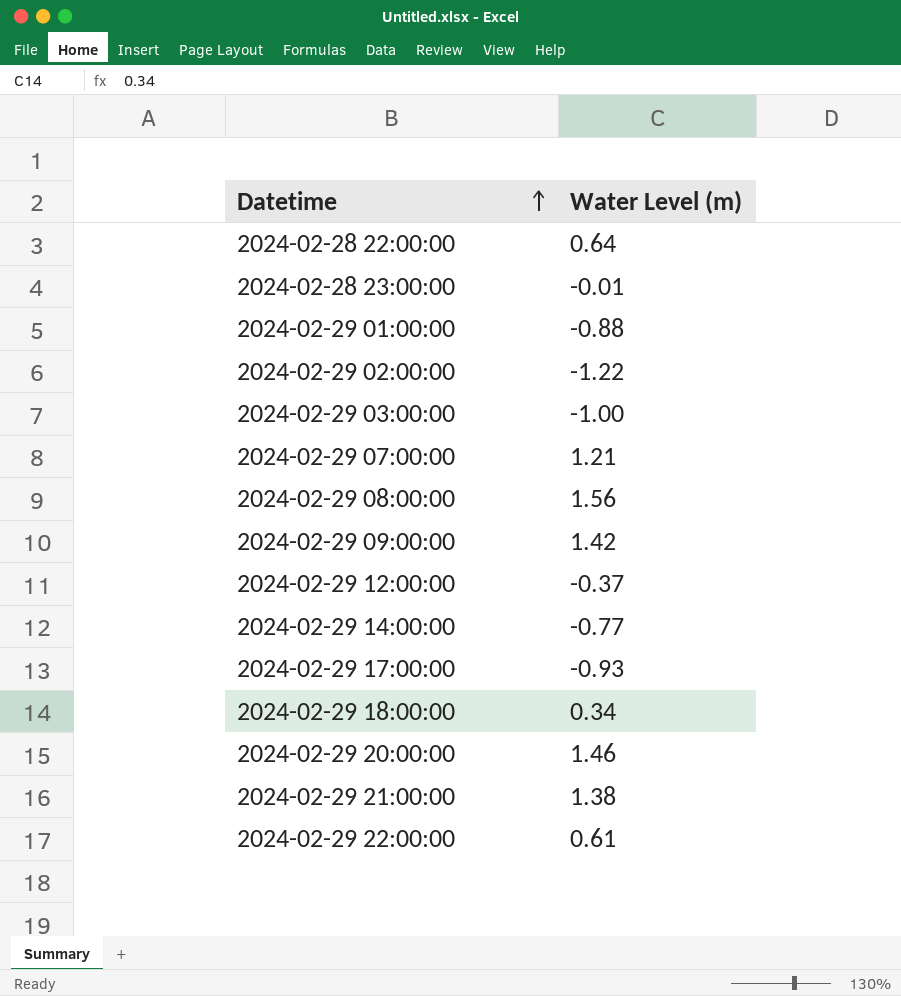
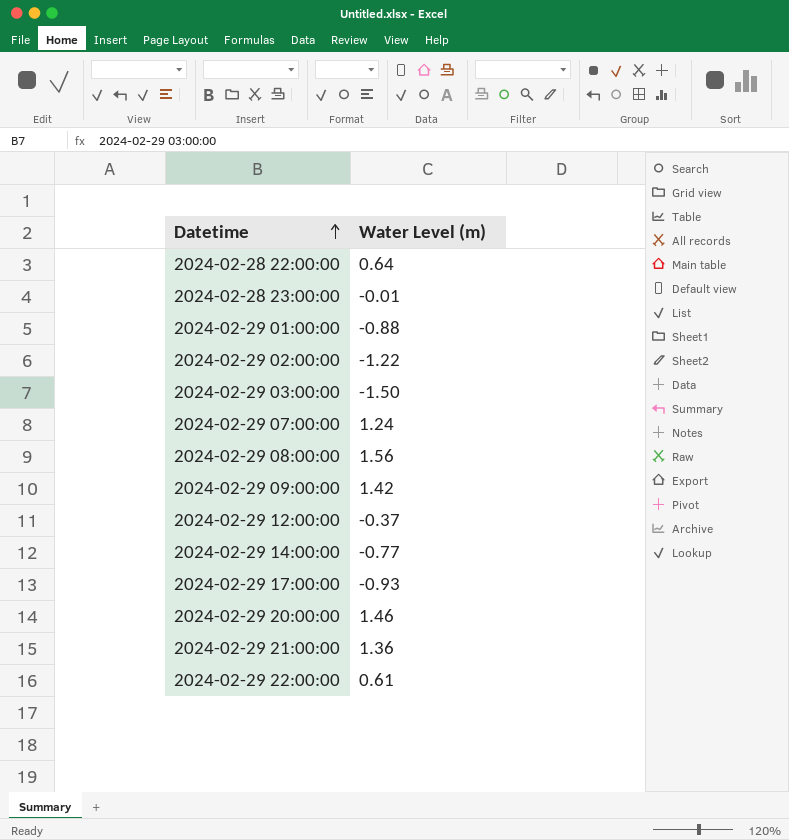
row 2024-02-29 18:00:00: 0.34 -> none
2024-02-29 03:00:00 | Water Level (m): -1.00 -> -1.50
2024-02-29 07:00:00 | Water Level (m): 1.21 -> 1.24
2024-02-29 21:00:00 | Water Level (m): 1.38 -> 1.36

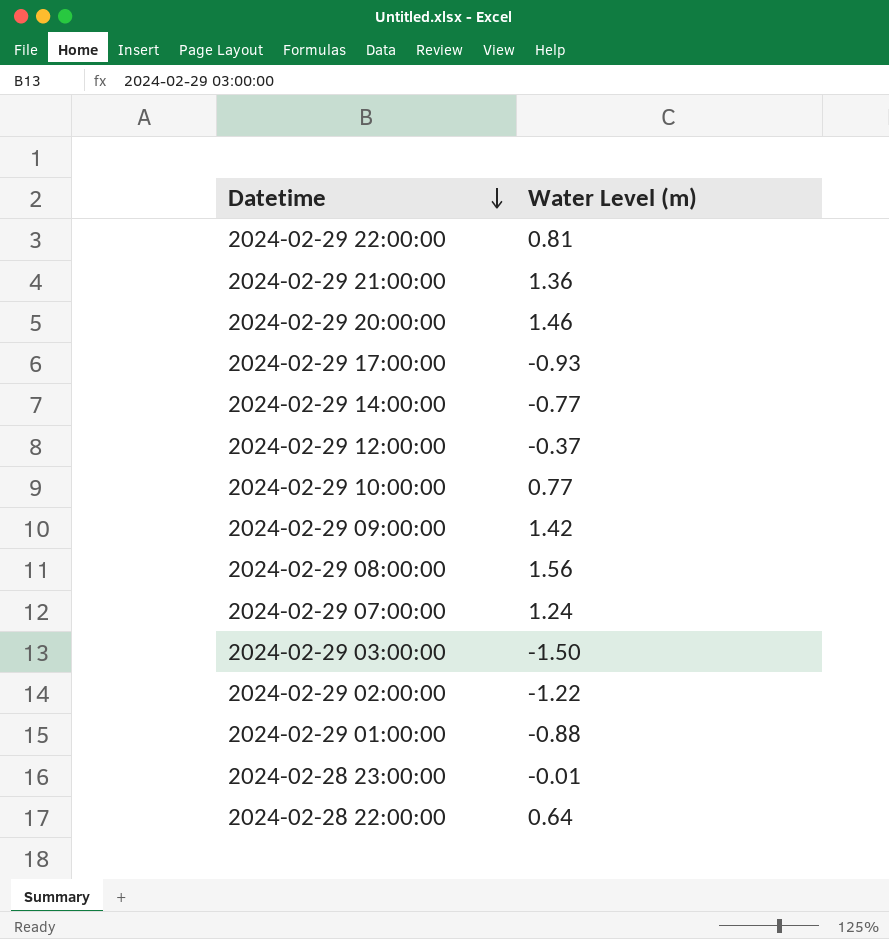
row order: Datetime ascending -> Datetime descending
2024-02-29 22:00:00 | Water Level (m): 0.61 -> 0.81
row 2024-02-29 10:00:00: none -> 0.77

